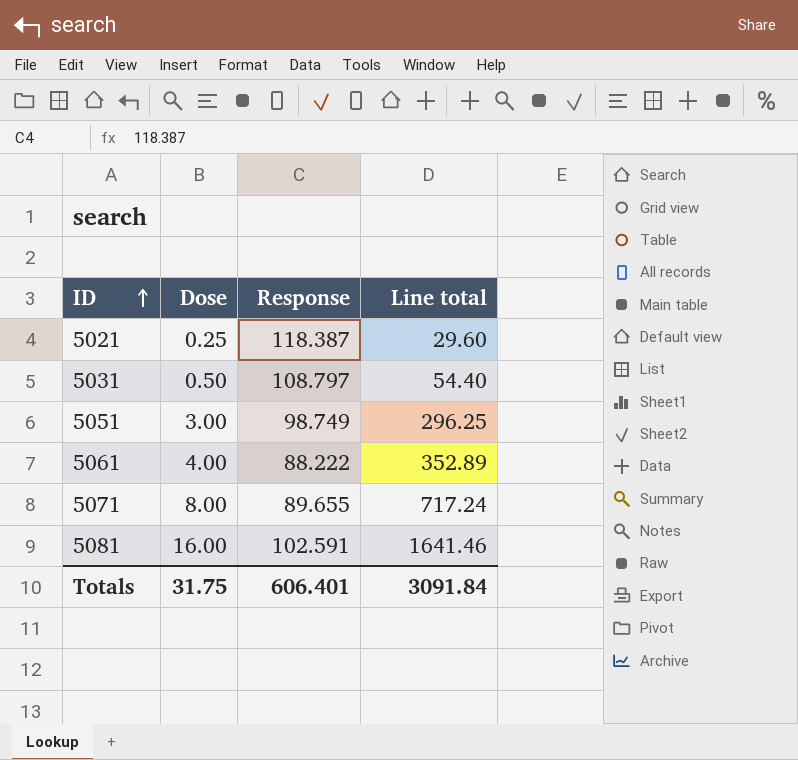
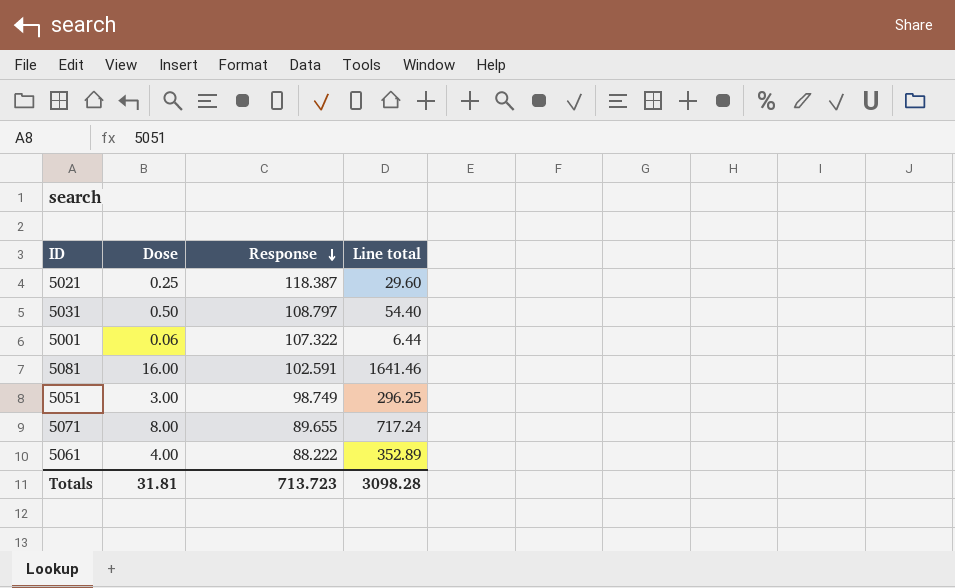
row order: ID ascending -> Response descending
row 5001: none -> 0.06 | 107.322 | 6.44
Totals | Dose: 31.75 -> 31.81
Totals | Response: 606.401 -> 713.723
Totals | Line total: 3091.84 -> 3098.28

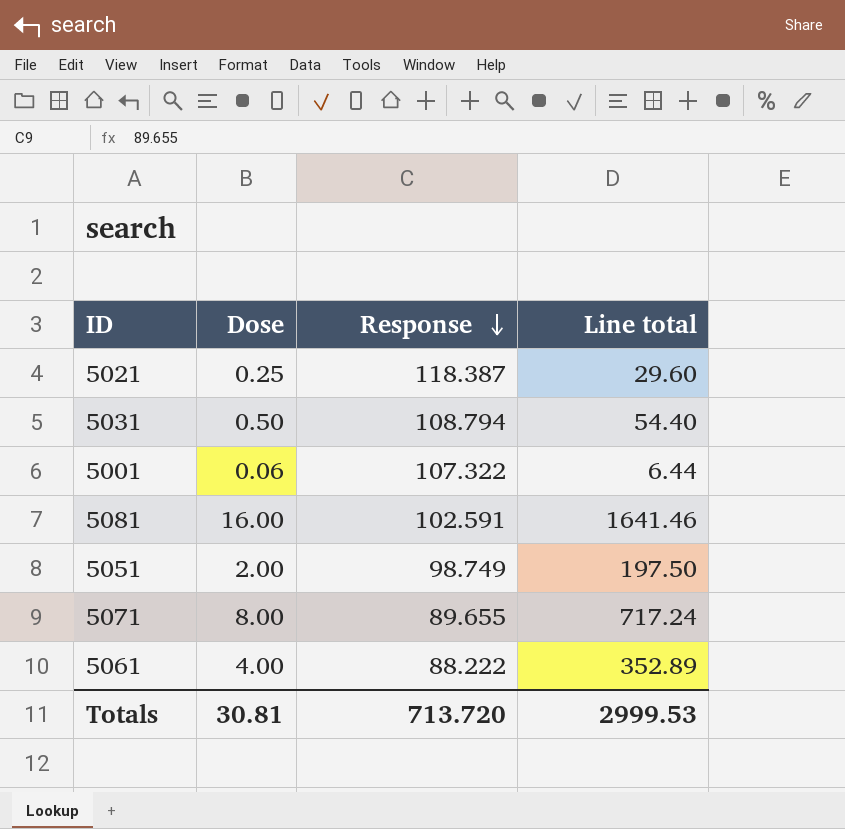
5031 | Response: 108.797 -> 108.794
5051 | Dose: 3.00 -> 2.00
5051 | Line total: 296.25 -> 197.50
Totals | Dose: 31.81 -> 30.81
Totals | Response: 713.723 -> 713.720
Totals | Line total: 3098.28 -> 2999.53

